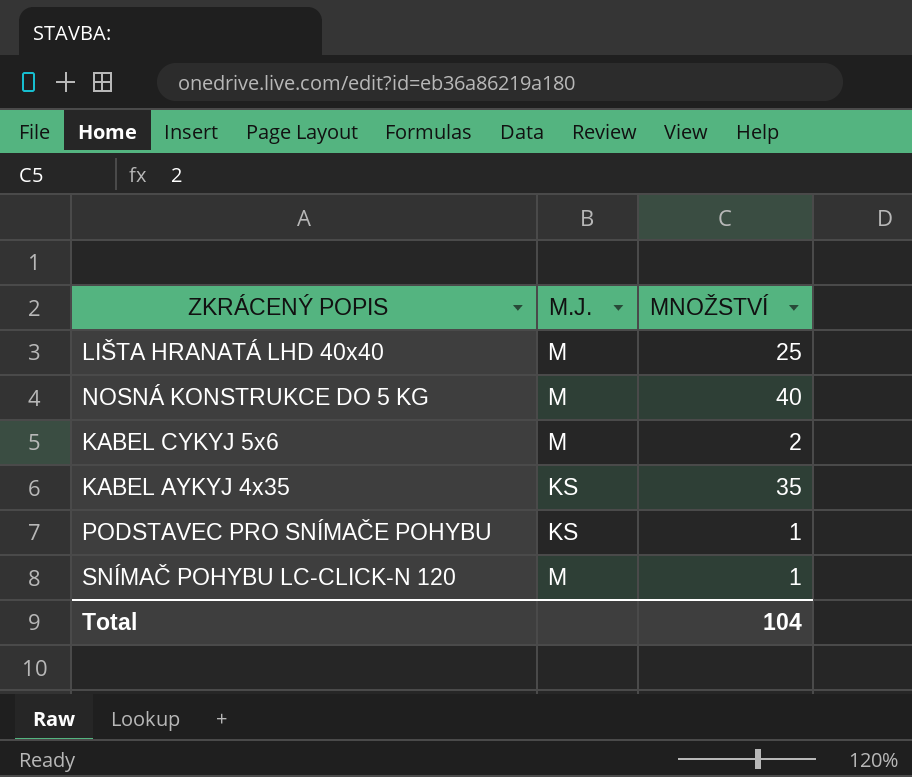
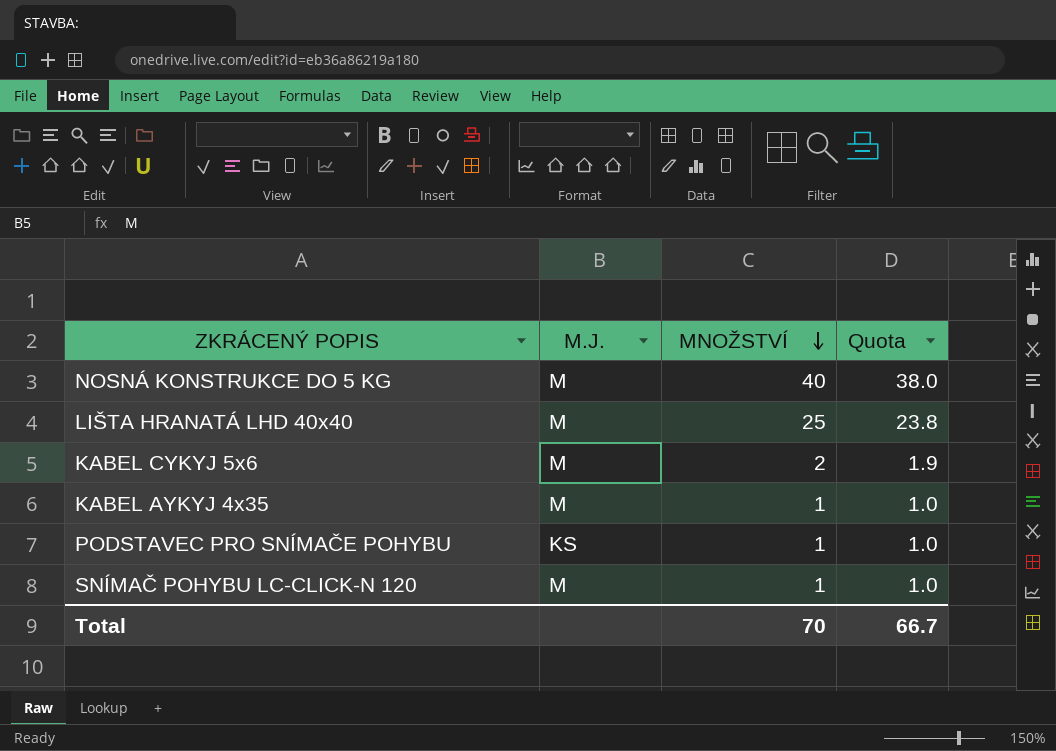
row order: none -> MNOŽSTVÍ descending
column Quota | formula: none -> [MNOŽSTVÍ] * 0.95
KABEL AYKYJ 4x35 | M.J.: KS -> M
KABEL AYKYJ 4x35 | MNOŽSTVÍ: 35 -> 1
Total | MNOŽSTVÍ: 104 -> 70

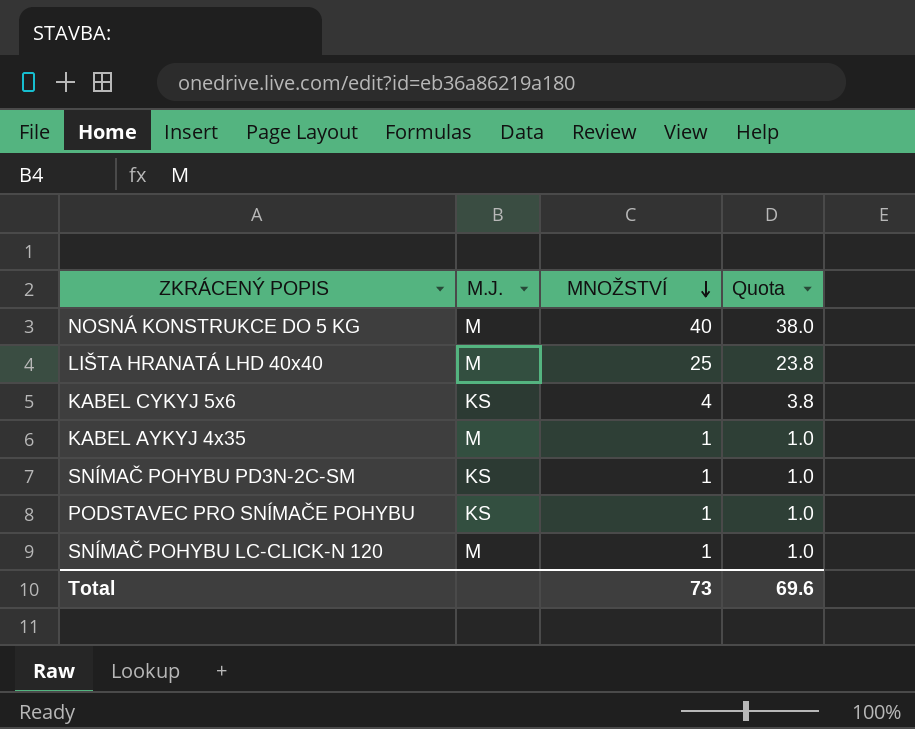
KABEL CYKYJ 5x6 | M.J.: M -> KS
KABEL CYKYJ 5x6 | MNOŽSTVÍ: 2 -> 4
KABEL CYKYJ 5x6 | Quota: 1.9 -> 3.8
row SNÍMAČ POHYBU PD3N-2C-SM: none -> KS | 1 | 1.0
Total | MNOŽSTVÍ: 70 -> 73
Total | Quota: 66.7 -> 69.6

